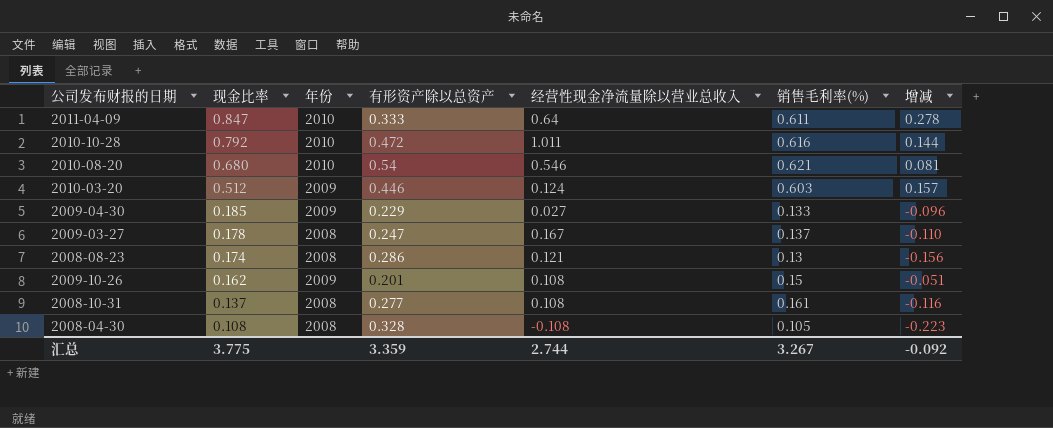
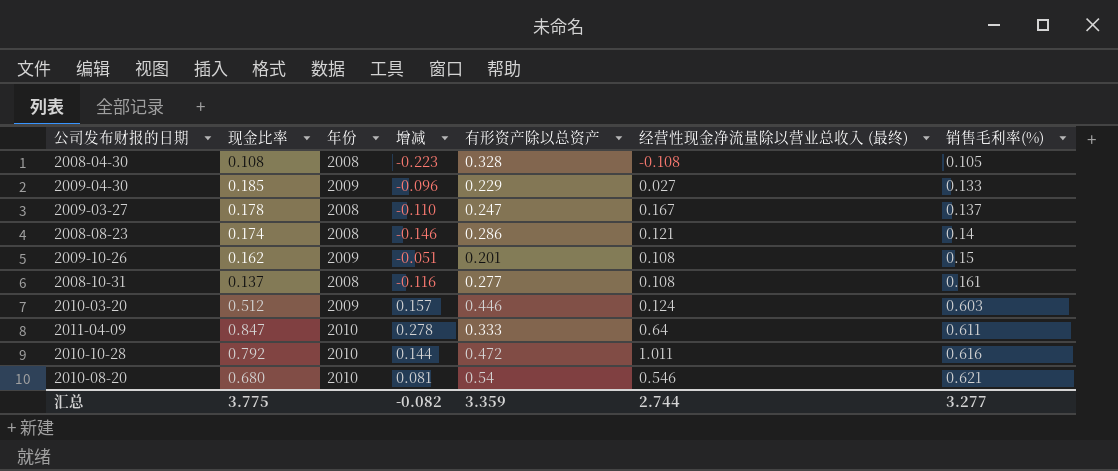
row order: 现金比率 descending -> 销售毛利率(%) ascending
column 增减 | position: 7 -> 4
column name: 经营性现金净流量除以营业总收入 -> 经营性现金净流量除以营业总收入 (最终)
2008-08-23 | 增减: -0.156 -> -0.146
2008-08-23 | 销售毛利率(%): 0.13 -> 0.14
汇总 | 增减: -0.092 -> -0.082
汇总 | 销售毛利率(%): 3.267 -> 3.277

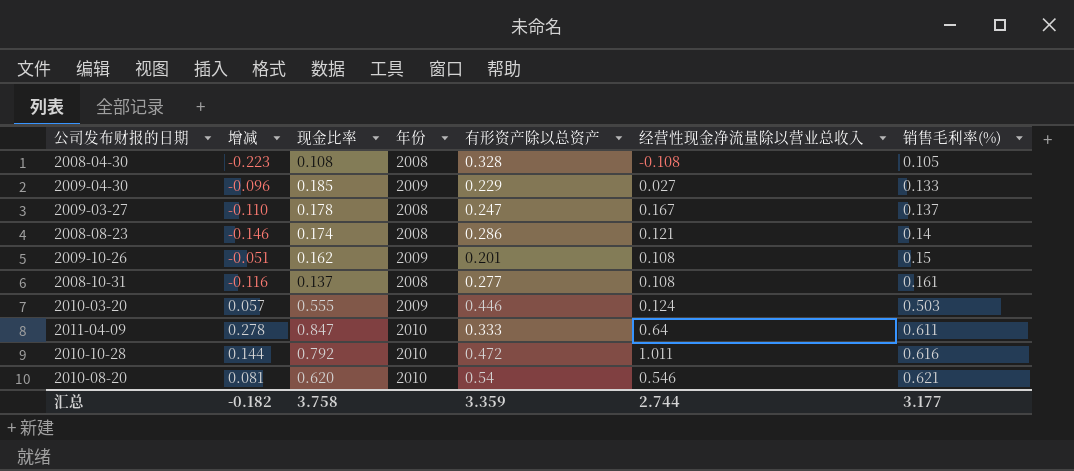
column 增减 | position: 4 -> 2
column name: 经营性现金净流量除以营业总收入 (最终) -> 经营性现金净流量除以营业总收入
2010-03-20 | 增减: 0.157 -> 0.057
2010-03-20 | 现金比率: 0.512 -> 0.555
2010-03-20 | 销售毛利率(%): 0.603 -> 0.503
2010-08-20 | 现金比率: 0.680 -> 0.620
汇总 | 增减: -0.082 -> -0.182
汇总 | 现金比率: 3.775 -> 3.758
汇总 | 销售毛利率(%): 3.277 -> 3.177

